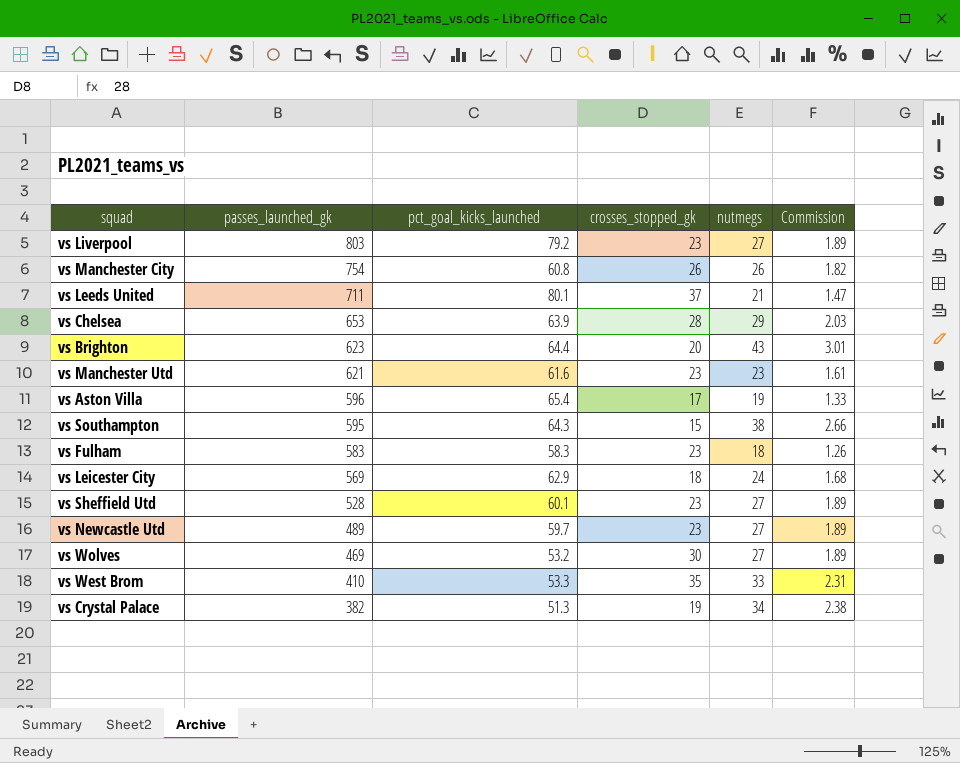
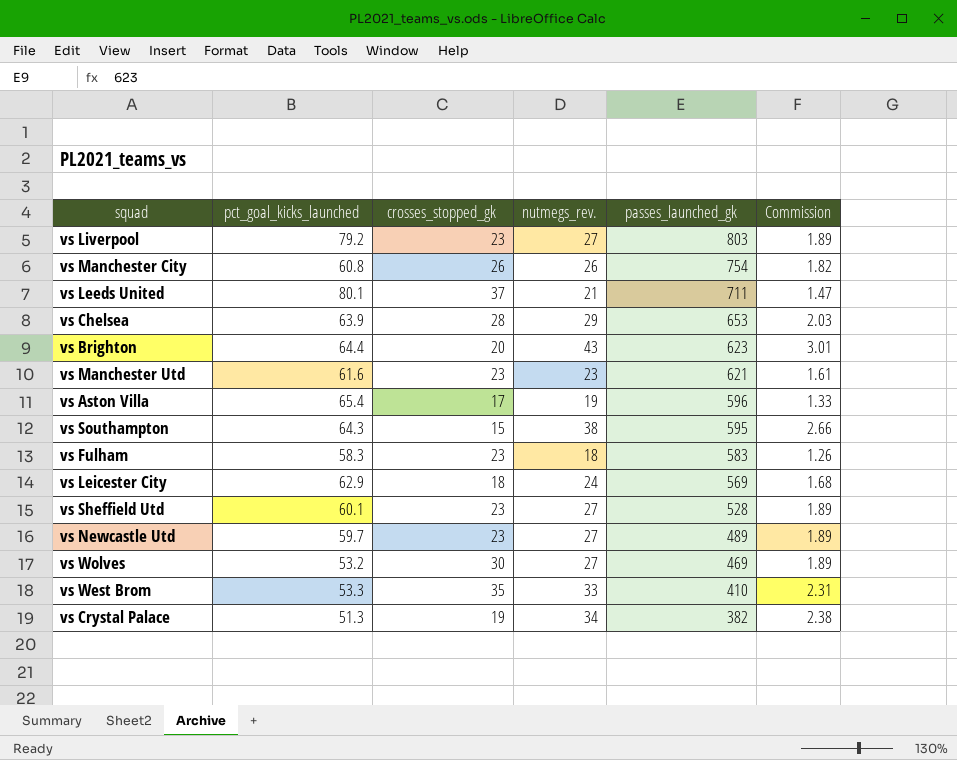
column name: nutmegs -> nutmegs_rev.
column passes_launched_gk | position: 2 -> 5

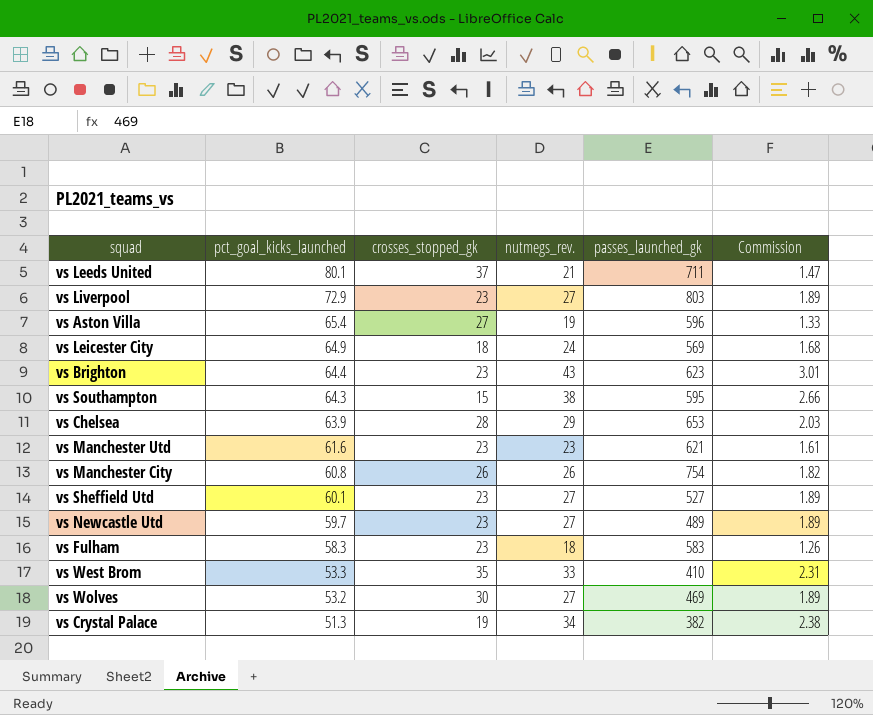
row order: passes_launched_gk descending -> pct_goal_kicks_launched descending
vs Liverpool | pct_goal_kicks_launched: 79.2 -> 72.9
vs Aston Villa | crosses_stopped_gk: 17 -> 27
vs Leicester City | pct_goal_kicks_launched: 62.9 -> 64.9
vs Brighton | crosses_stopped_gk: 20 -> 23
vs Sheffield Utd | passes_launched_gk: 528 -> 527

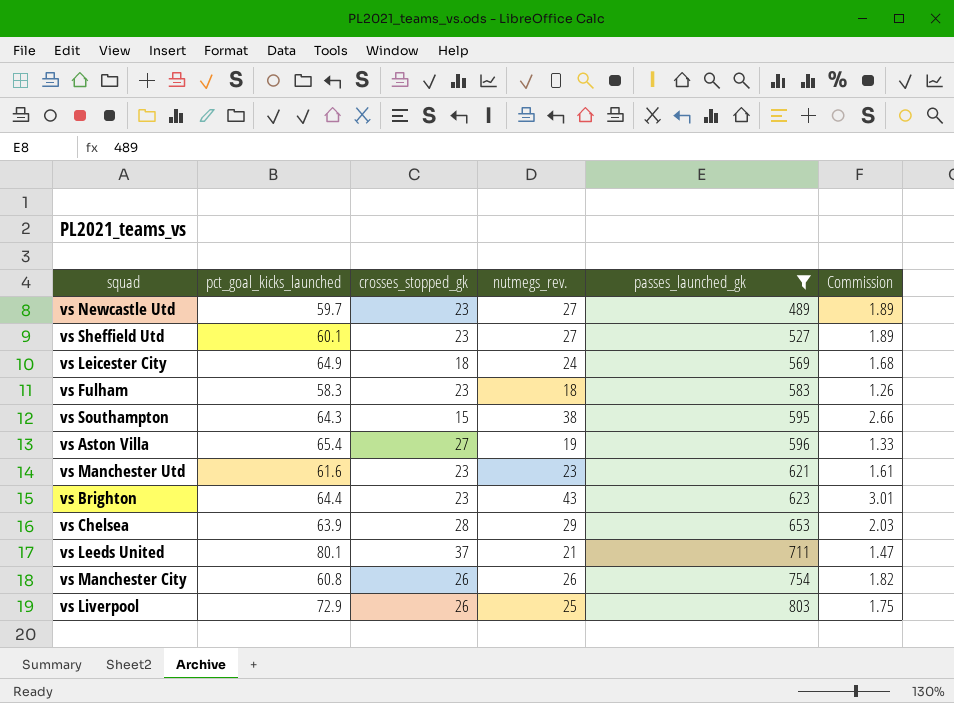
filter: none -> passes_launched_gk >= 489
row order: pct_goal_kicks_launched descending -> passes_launched_gk ascending
vs Liverpool | crosses_stopped_gk: 23 -> 26
vs Liverpool | nutmegs_rev.: 27 -> 25
vs Liverpool | Commission: 1.89 -> 1.75

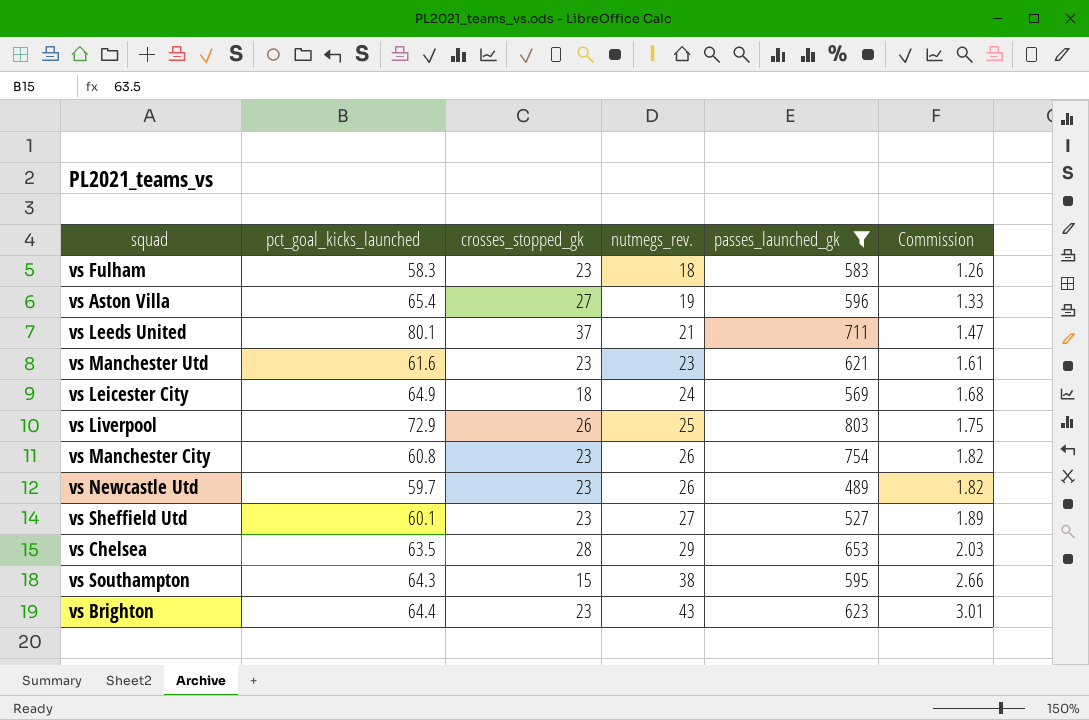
row order: passes_launched_gk ascending -> nutmegs_rev. ascending
vs Manchester City | crosses_stopped_gk: 26 -> 23
vs Newcastle Utd | nutmegs_rev.: 27 -> 26
vs Newcastle Utd | Commission: 1.89 -> 1.82
vs Chelsea | pct_goal_kicks_launched: 63.9 -> 63.5

